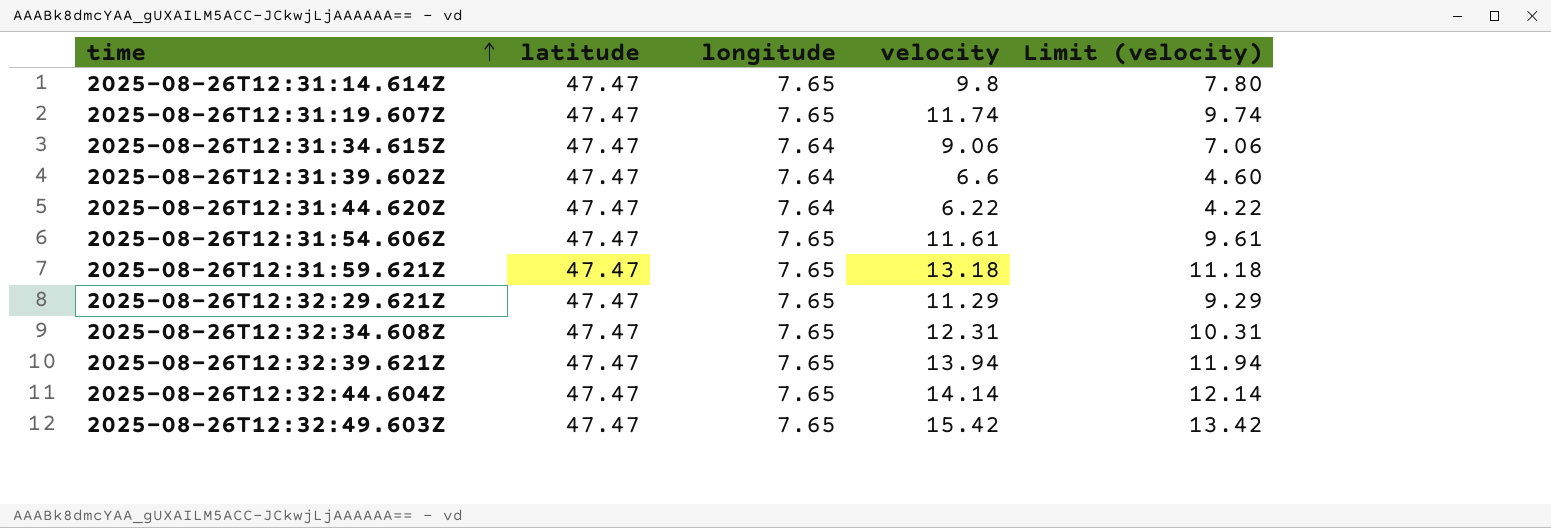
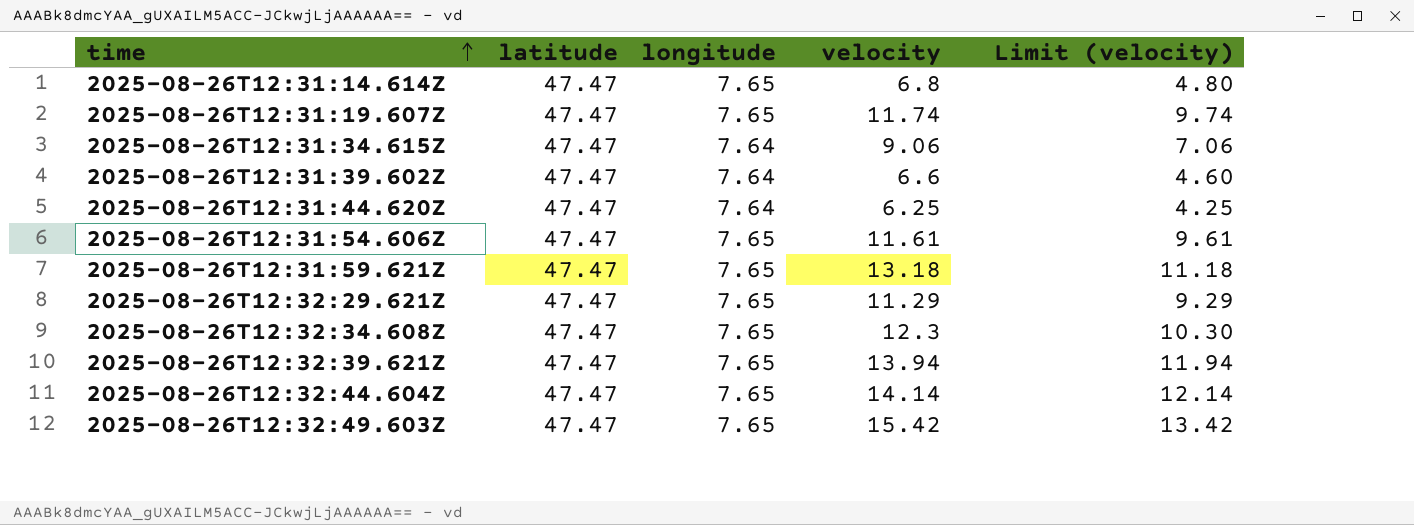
2025-08-26T12:31:14.614Z | velocity: 9.8 -> 6.8
2025-08-26T12:31:14.614Z | Limit (velocity): 7.80 -> 4.80
2025-08-26T12:31:44.620Z | velocity: 6.22 -> 6.25
2025-08-26T12:31:44.620Z | Limit (velocity): 4.22 -> 4.25
2025-08-26T12:32:34.608Z | velocity: 12.31 -> 12.3
2025-08-26T12:32:34.608Z | Limit (velocity): 10.31 -> 10.30

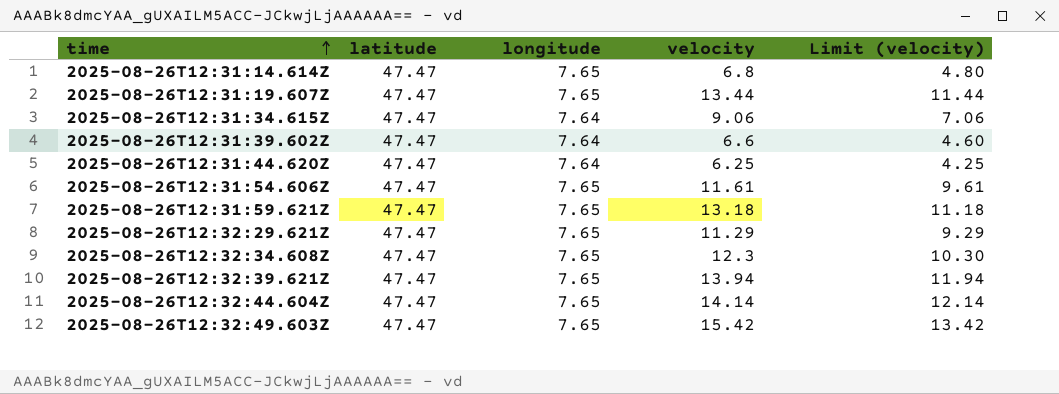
2025-08-26T12:31:19.607Z | velocity: 11.74 -> 13.44
2025-08-26T12:31:19.607Z | Limit (velocity): 9.74 -> 11.44

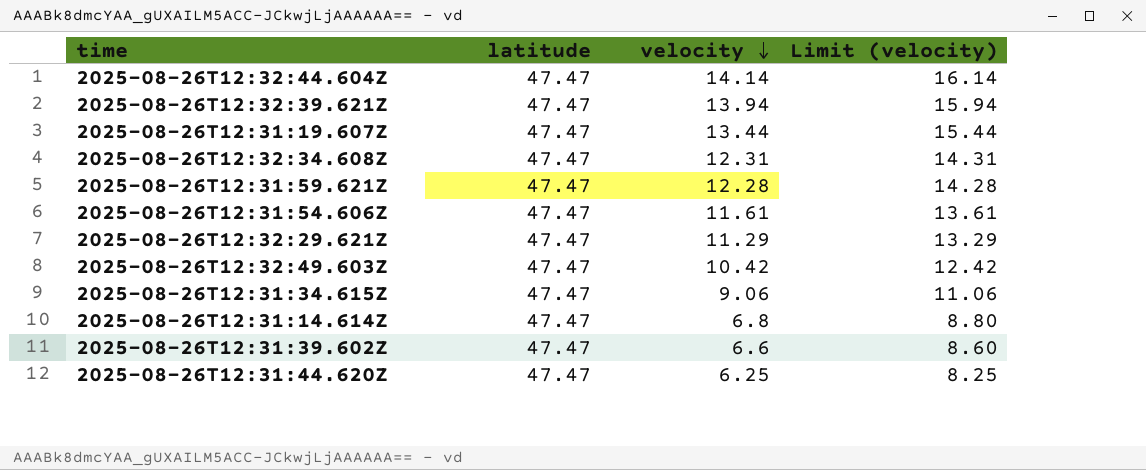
row order: time ascending -> velocity descending
column longitude | position: 3 -> none
column Limit (velocity) | formula: [velocity] - 2 -> [velocity] + 2
2025-08-26T12:32:34.608Z | velocity: 12.3 -> 12.31
2025-08-26T12:31:59.621Z | velocity: 13.18 -> 12.28
2025-08-26T12:32:49.603Z | velocity: 15.42 -> 10.42

